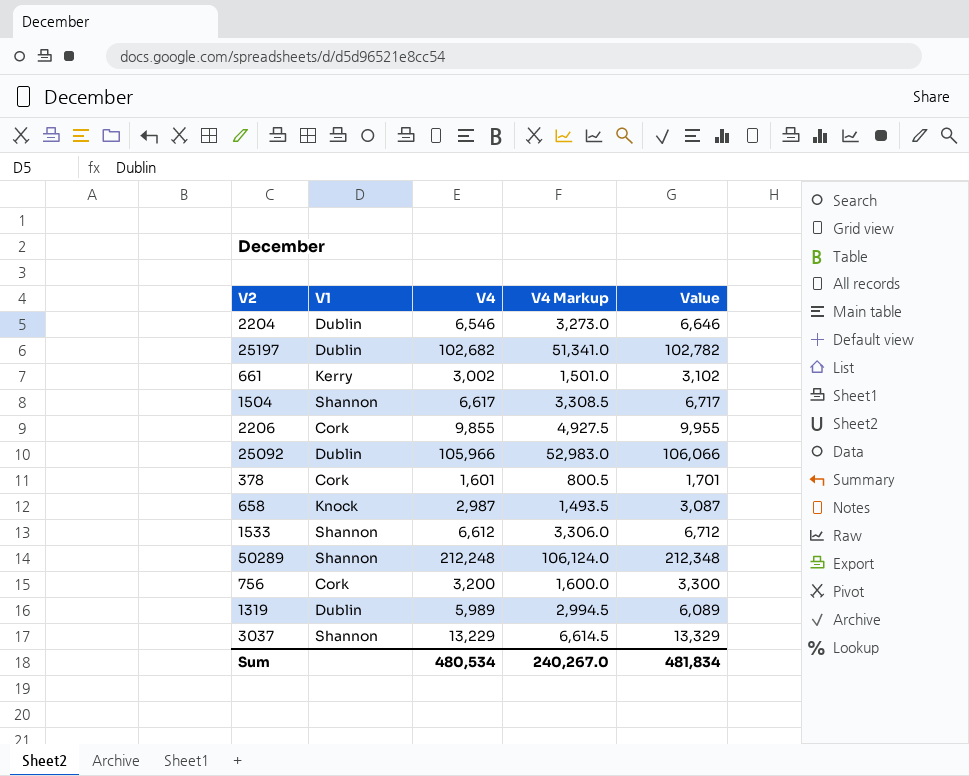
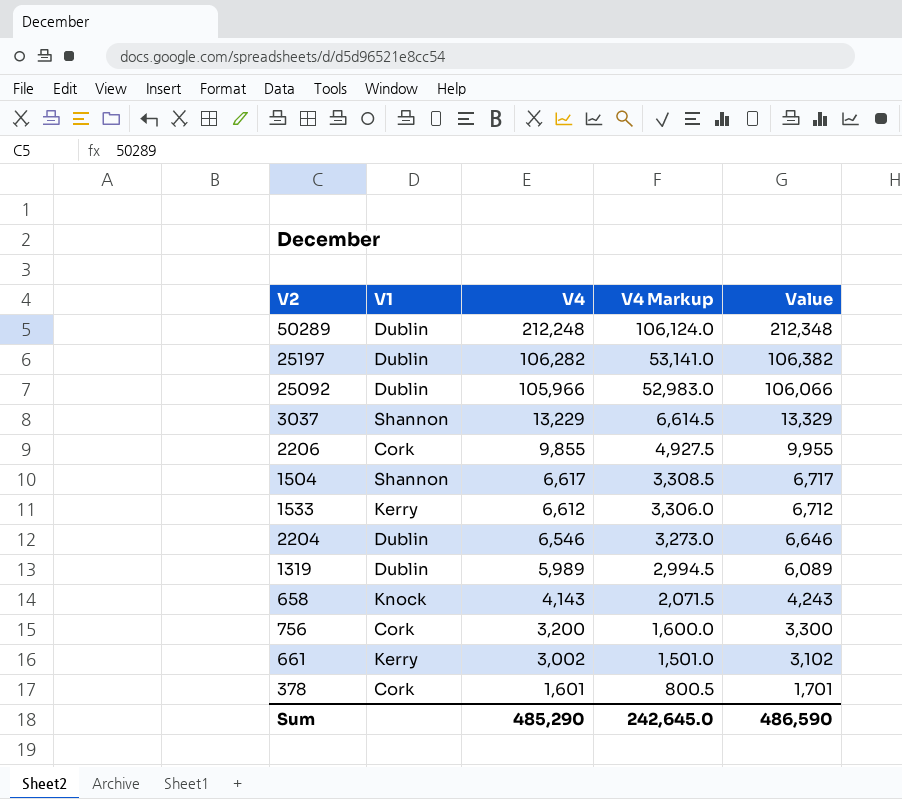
row order: none -> V4 descending
50289 | V1: Shannon -> Dublin
25197 | V4: 102,682 -> 106,282
25197 | V4 Markup: 51,341.0 -> 53,141.0
25197 | Value: 102,782 -> 106,382
1533 | V1: Shannon -> Kerry
658 | V4: 2,987 -> 4,143
658 | V4 Markup: 1,493.5 -> 2,071.5
658 | Value: 3,087 -> 4,243
Sum | V4: 480,534 -> 485,290
Sum | V4 Markup: 240,267.0 -> 242,645.0
Sum | Value: 481,834 -> 486,590

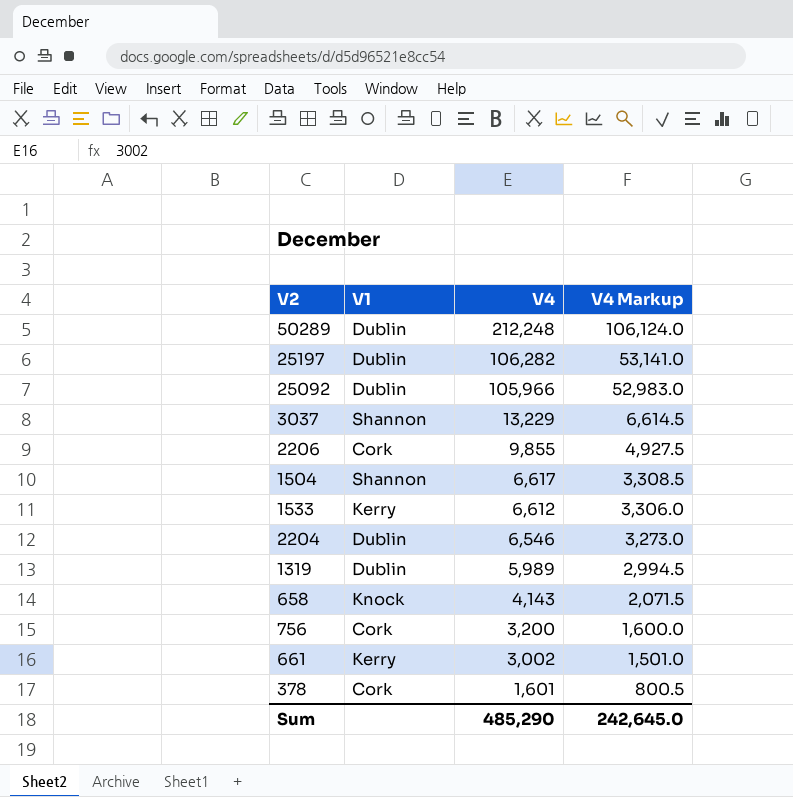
column Value | formula: [V4] + 100 -> none

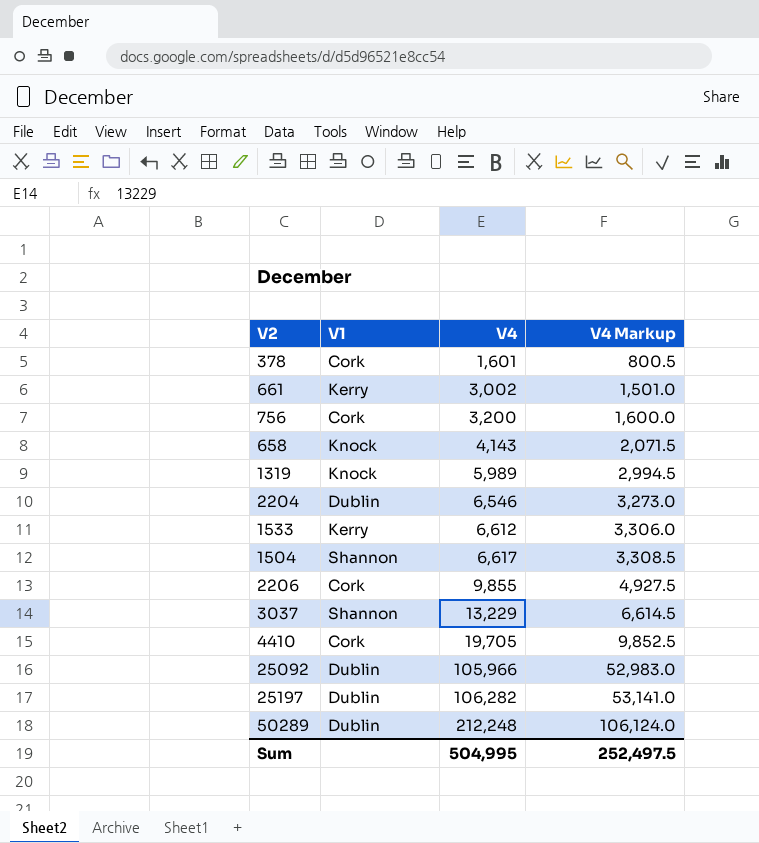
row order: V4 descending -> V4 ascending
1319 | V1: Dublin -> Knock
row 4410: none -> Cork | 19,705 | 9,852.5
Sum | V4: 485,290 -> 504,995
Sum | V4 Markup: 242,645.0 -> 252,497.5

